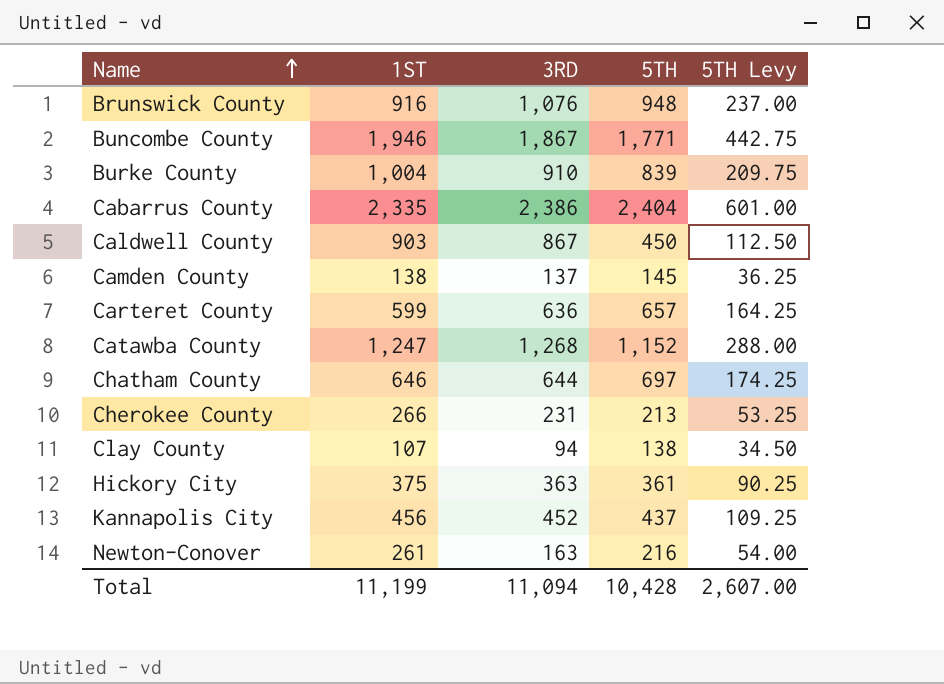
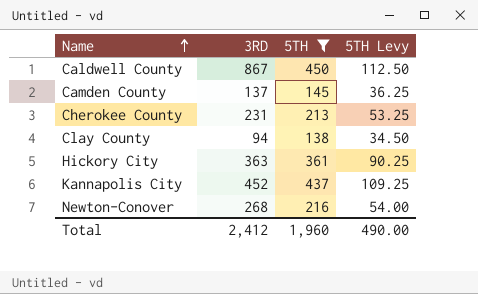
filter: none -> 5TH <= 450
column 1ST | position: 2 -> none
Newton-Conover | 3RD: 163 -> 268
Total | 3RD: 11,094 -> 2,412
Total | 5TH: 10,428 -> 1,960
Total | 5TH Levy: 2,607.00 -> 490.00

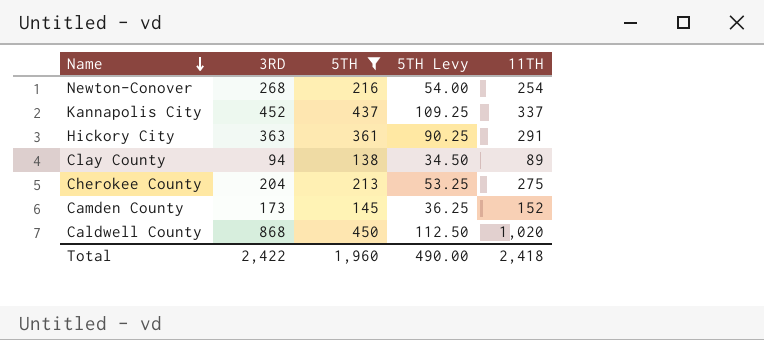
row order: Name ascending -> Name descending
column 11TH | position: none -> 5
Cherokee County | 3RD: 231 -> 204
Camden County | 3RD: 137 -> 173
Caldwell County | 3RD: 867 -> 868
Total | 3RD: 2,412 -> 2,422

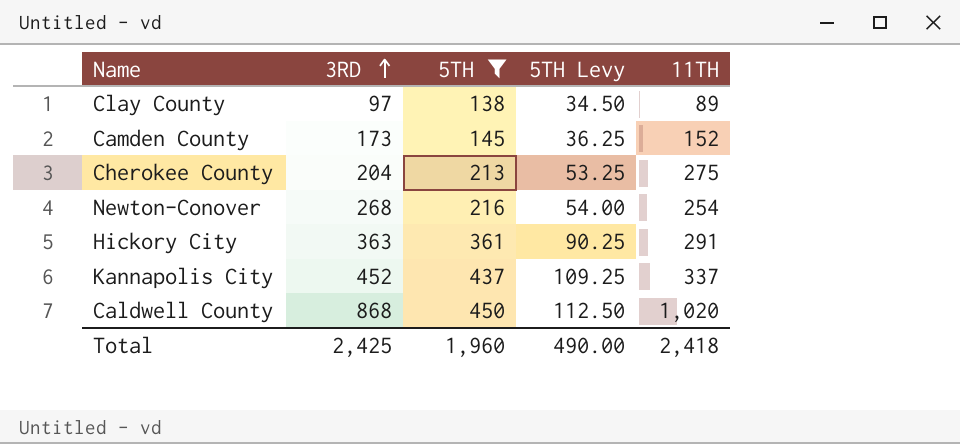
row order: Name descending -> 3RD ascending
Clay County | 3RD: 94 -> 97
Total | 3RD: 2,422 -> 2,425

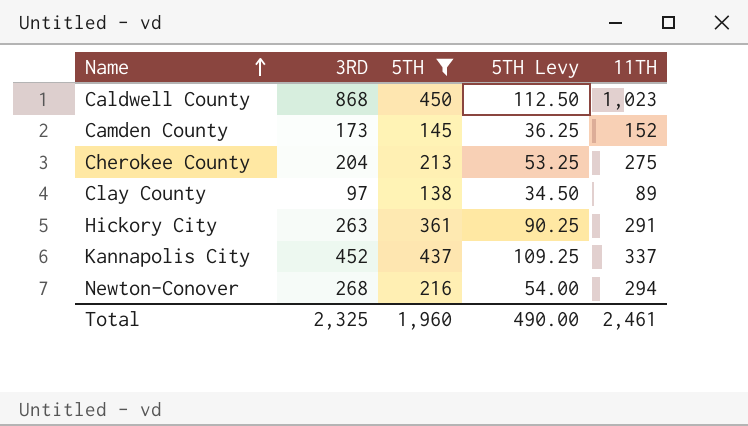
row order: 3RD ascending -> Name ascending
Caldwell County | 11TH: 1,020 -> 1,023
Hickory City | 3RD: 363 -> 263
Newton-Conover | 11TH: 254 -> 294
Total | 3RD: 2,425 -> 2,325
Total | 11TH: 2,418 -> 2,461

